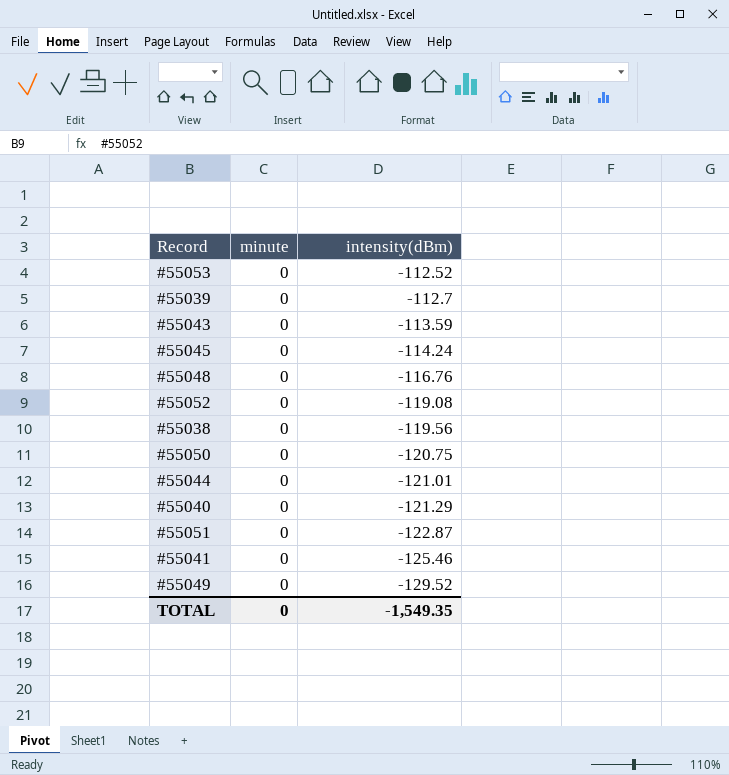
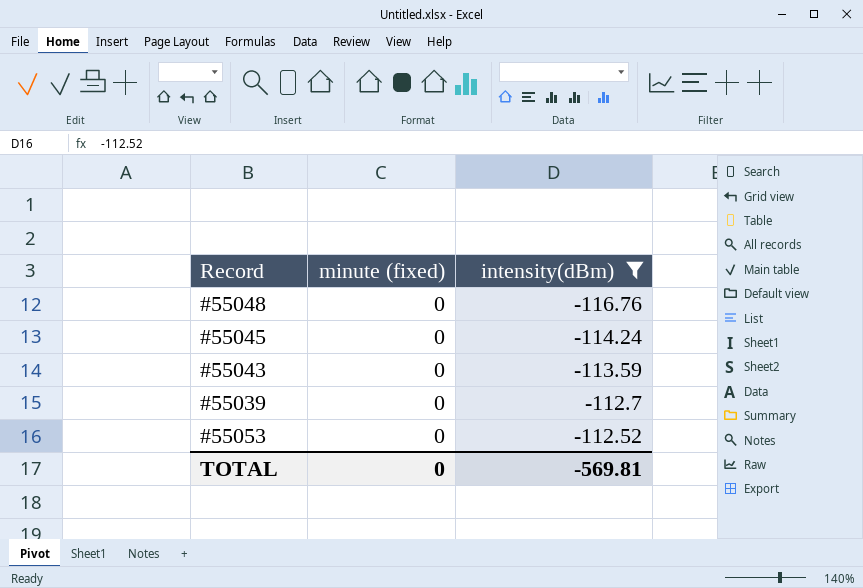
filter: none -> intensity(dBm) >= -116.76
row order: intensity(dBm) descending -> intensity(dBm) ascending
column name: minute -> minute (fixed)
TOTAL | intensity(dBm): -1,549.35 -> -569.81

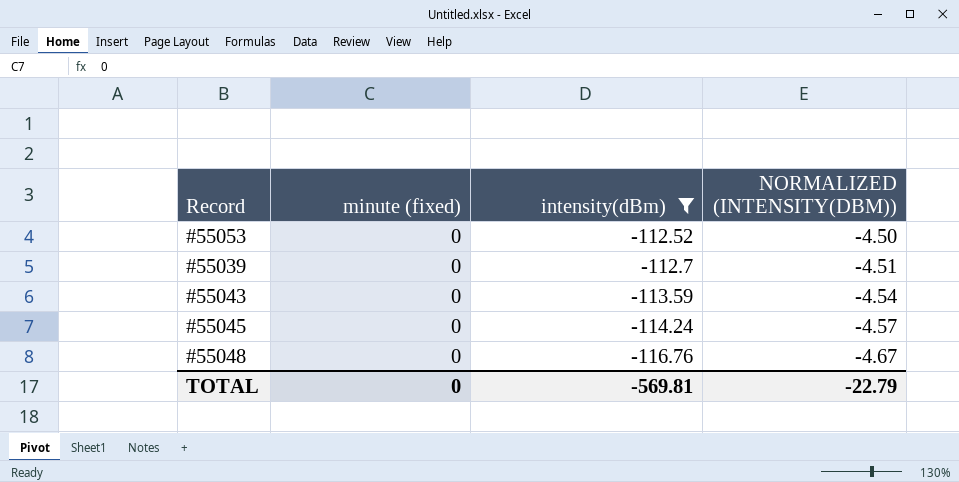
row order: intensity(dBm) ascending -> intensity(dBm) descending
column NORMALIZED (INTENSITY(DBM)) | formula: none -> [intensity(dBm)] * 0.04

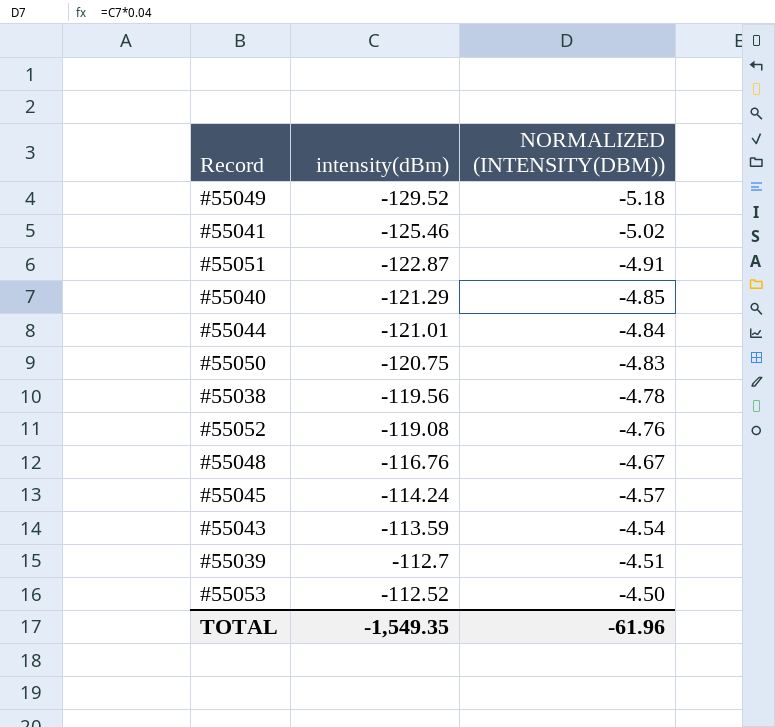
filter: intensity(dBm) >= -116.76 -> none
row order: intensity(dBm) descending -> intensity(dBm) ascending
column minute (fixed) | position: 2 -> none
TOTAL | intensity(dBm): -569.81 -> -1,549.35
TOTAL | NORMALIZED (INTENSITY(DBM)): -22.79 -> -61.96

